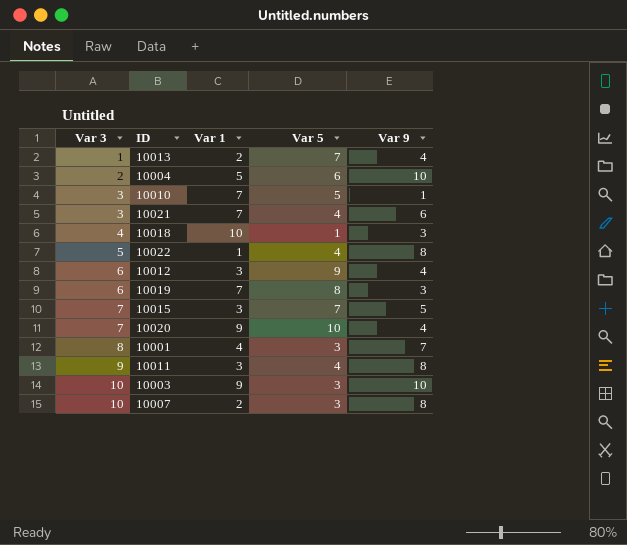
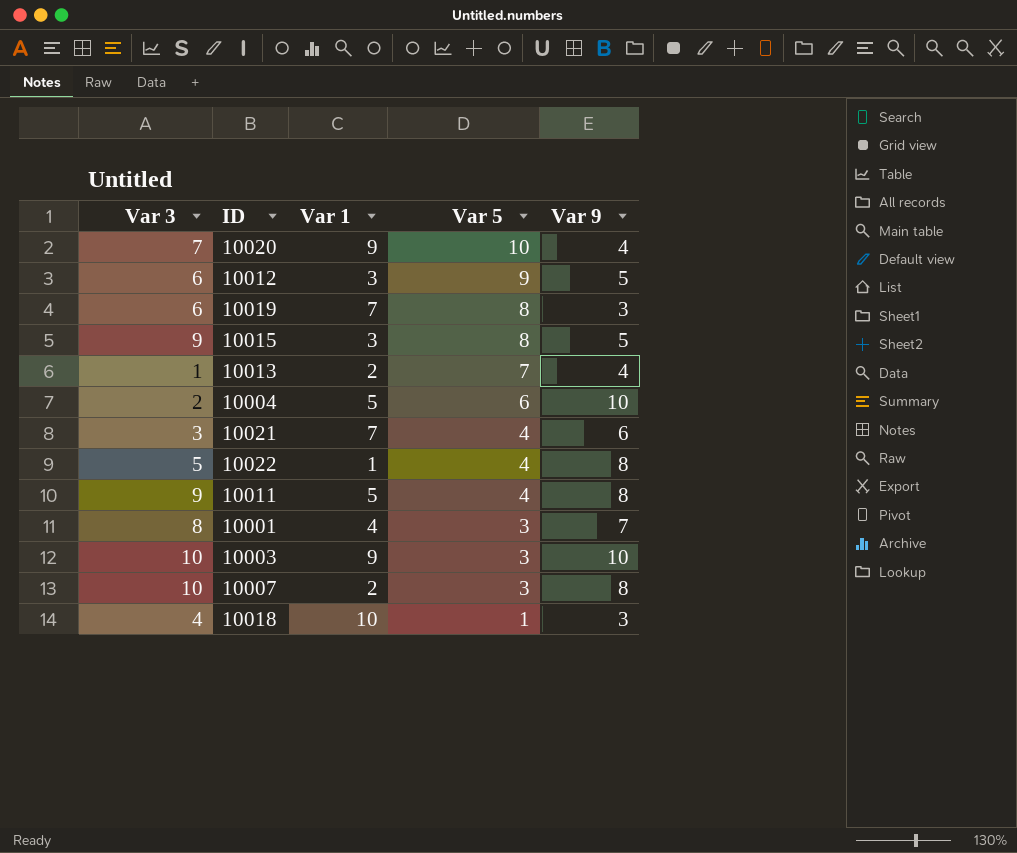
row order: Var 3 ascending -> Var 5 descending
row 10010: 3 | 7 | 5 | 1 -> none
10012 | Var 9: 4 -> 5
10015 | Var 3: 7 -> 9
10015 | Var 5: 7 -> 8
10011 | Var 1: 3 -> 5

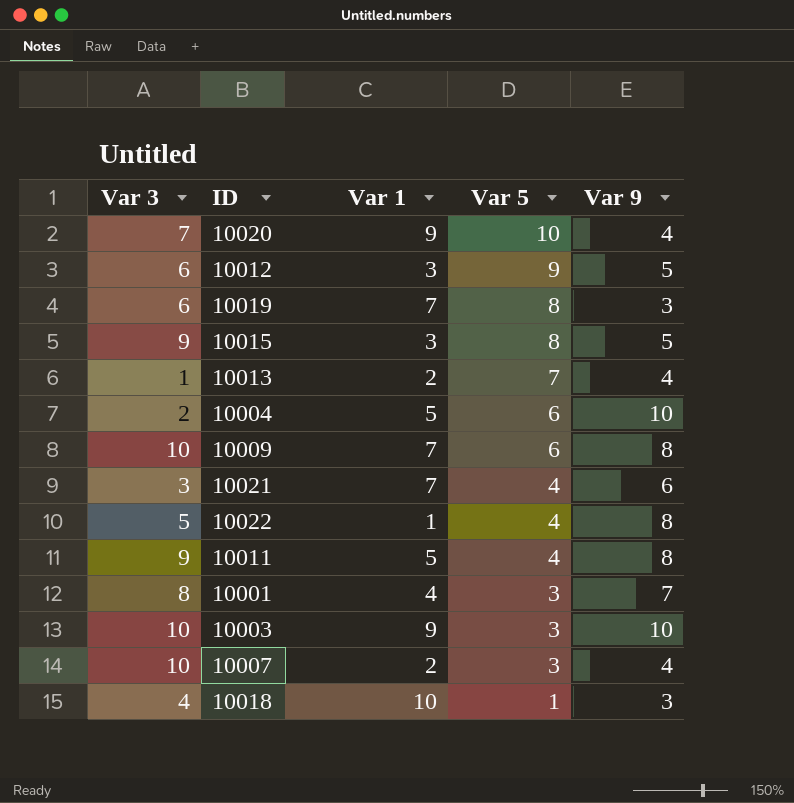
row 10009: none -> 10 | 7 | 6 | 8
10007 | Var 9: 8 -> 4

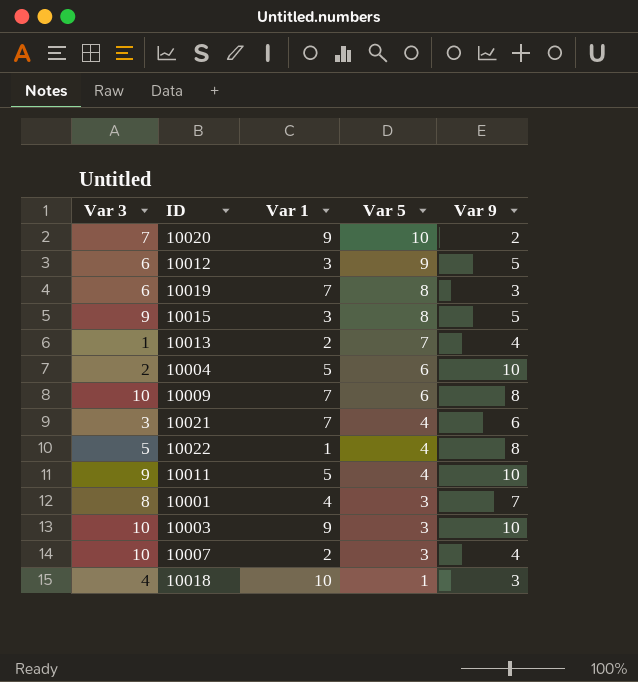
10020 | Var 9: 4 -> 2
10011 | Var 9: 8 -> 10

